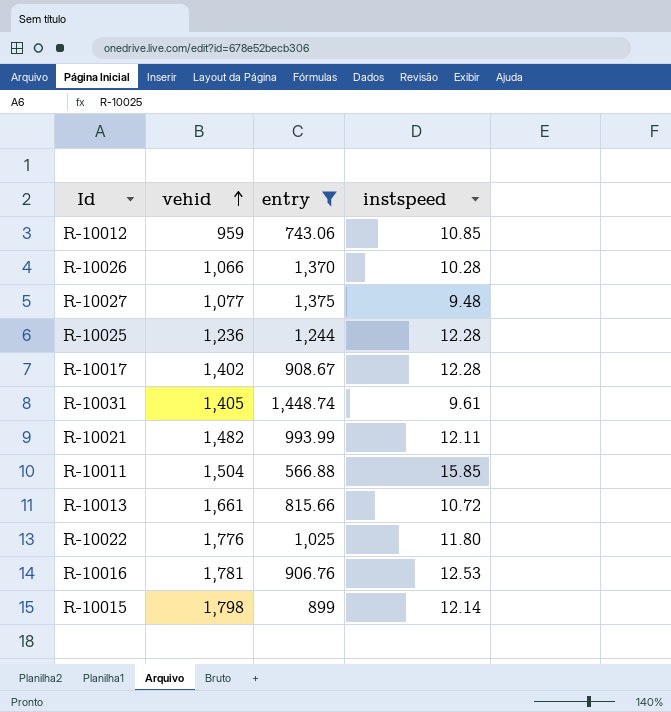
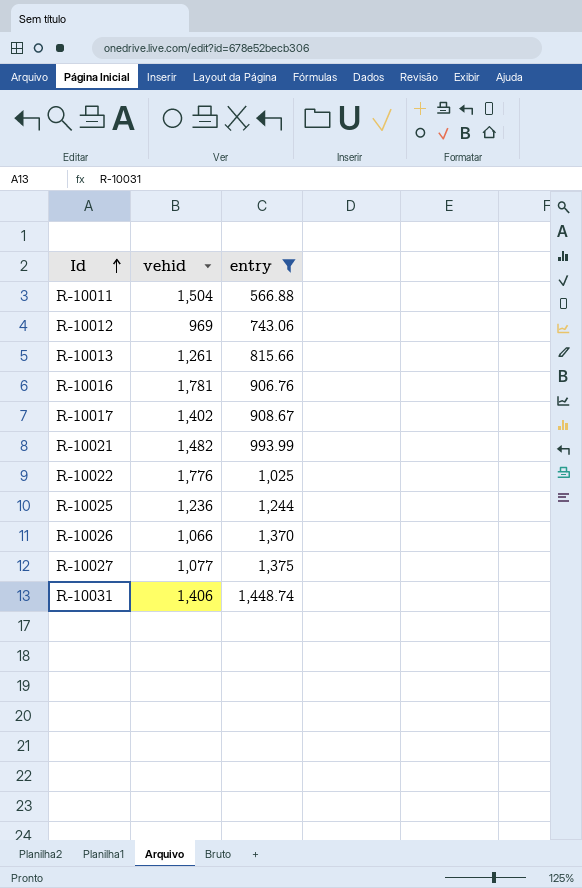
row order: vehid ascending -> Id ascending
column instspeed | position: 4 -> none
row R-10015: 1,798 | 899 | 12.14 -> none
R-10012 | vehid: 959 -> 969
R-10013 | vehid: 1,661 -> 1,261
R-10031 | vehid: 1,405 -> 1,406

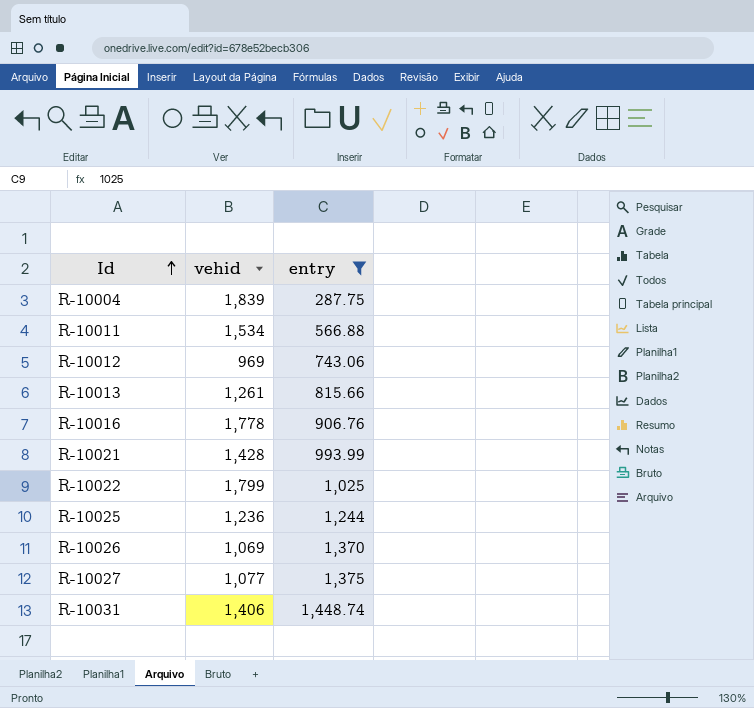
row R-10017: 1,402 | 908.67 -> none
row R-10004: none -> 1,839 | 287.75
R-10011 | vehid: 1,504 -> 1,534
R-10016 | vehid: 1,781 -> 1,778
R-10021 | vehid: 1,482 -> 1,428
R-10022 | vehid: 1,776 -> 1,799
R-10026 | vehid: 1,066 -> 1,069

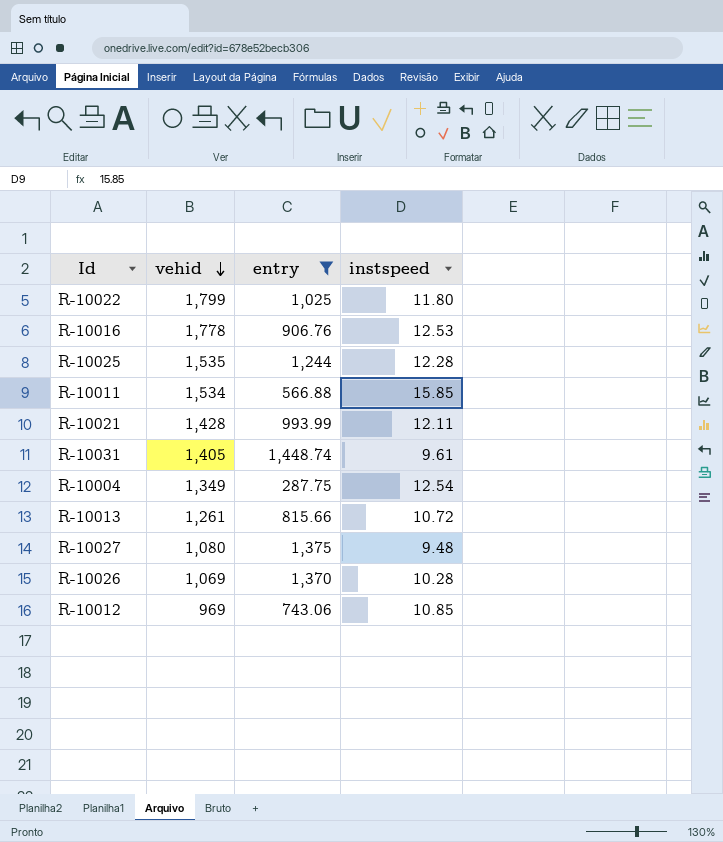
row order: Id ascending -> vehid descending
column instspeed | position: none -> 4
R-10025 | vehid: 1,236 -> 1,535
R-10031 | vehid: 1,406 -> 1,405
R-10004 | vehid: 1,839 -> 1,349
R-10027 | vehid: 1,077 -> 1,080

